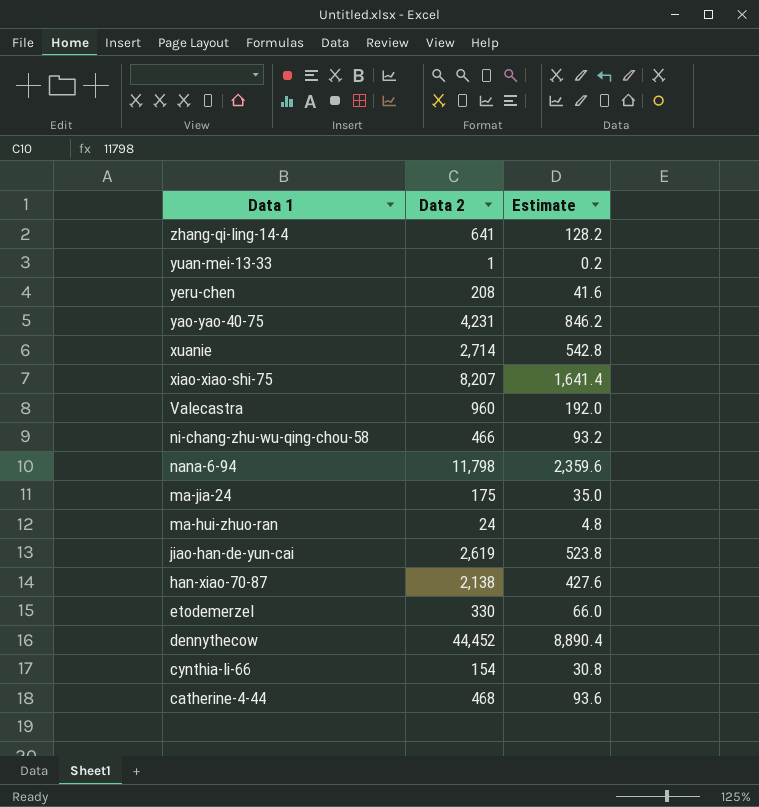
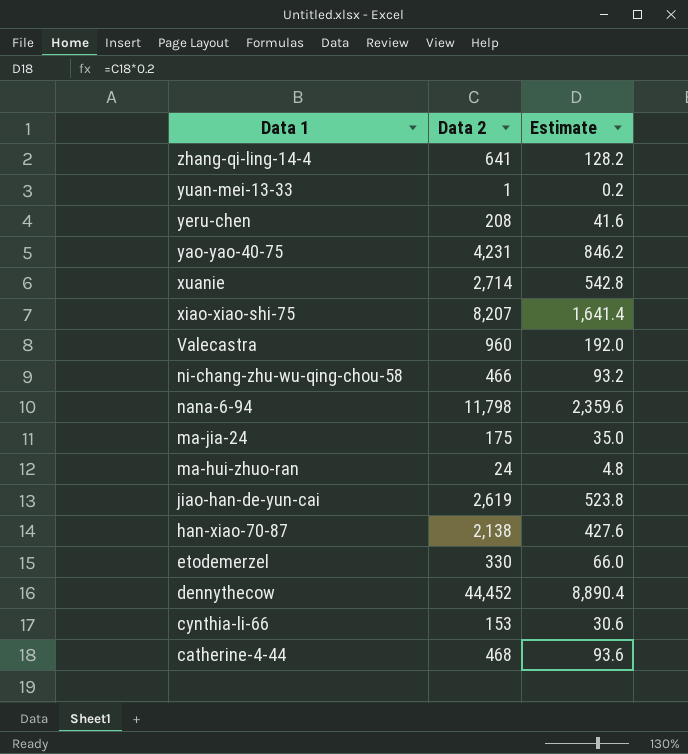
cynthia-li-66 | Data 2: 154 -> 153
cynthia-li-66 | Estimate: 30.8 -> 30.6

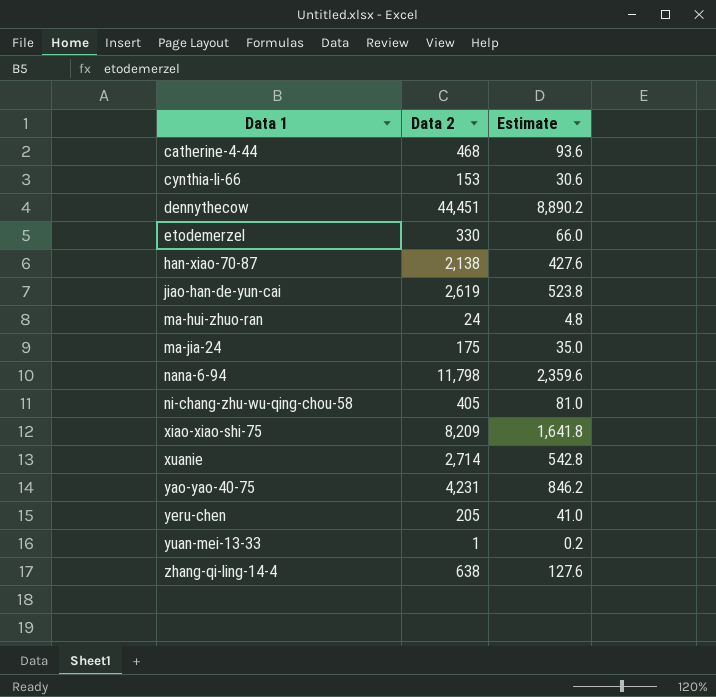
row order: Data 1 descending -> Data 1 ascending
row Valecastra: 960 | 192.0 -> none
dennythecow | Data 2: 44,452 -> 44,451
dennythecow | Estimate: 8,890.4 -> 8,890.2
ni-chang-zhu-wu-qing-chou-58 | Data 2: 466 -> 405
ni-chang-zhu-wu-qing-chou-58 | Estimate: 93.2 -> 81.0
xiao-xiao-shi-75 | Data 2: 8,207 -> 8,209
xiao-xiao-shi-75 | Estimate: 1,641.4 -> 1,641.8
yeru-chen | Data 2: 208 -> 205
yeru-chen | Estimate: 41.6 -> 41.0
zhang-qi-ling-14-4 | Data 2: 641 -> 638
zhang-qi-ling-14-4 | Estimate: 128.2 -> 127.6

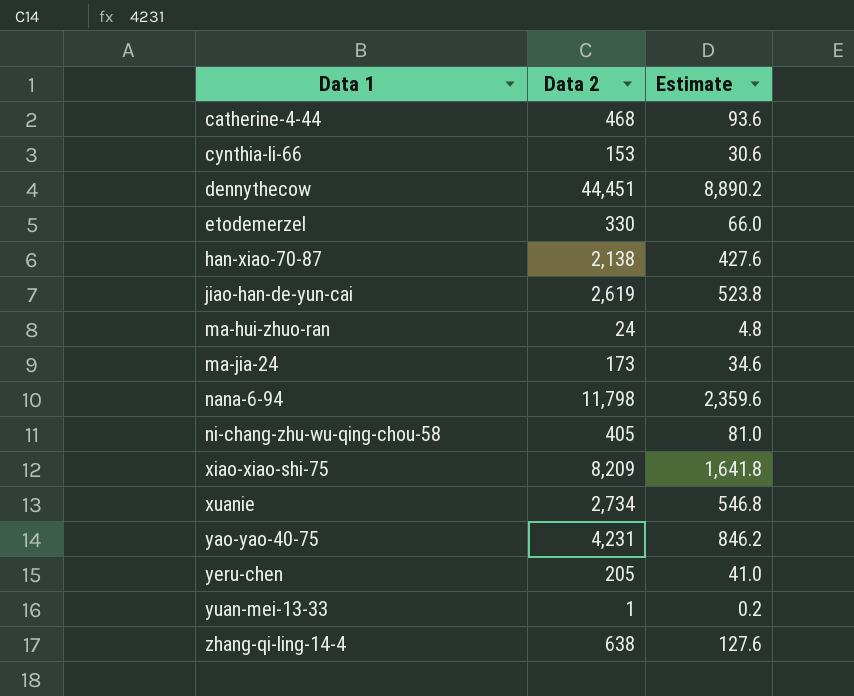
ma-jia-24 | Data 2: 175 -> 173
ma-jia-24 | Estimate: 35.0 -> 34.6
xuanie | Data 2: 2,714 -> 2,734
xuanie | Estimate: 542.8 -> 546.8

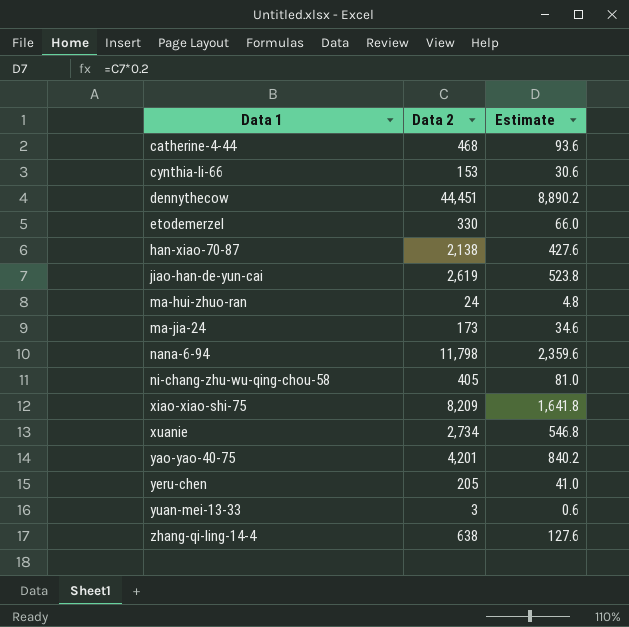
yao-yao-40-75 | Data 2: 4,231 -> 4,201
yao-yao-40-75 | Estimate: 846.2 -> 840.2
yuan-mei-13-33 | Data 2: 1 -> 3
yuan-mei-13-33 | Estimate: 0.2 -> 0.6

